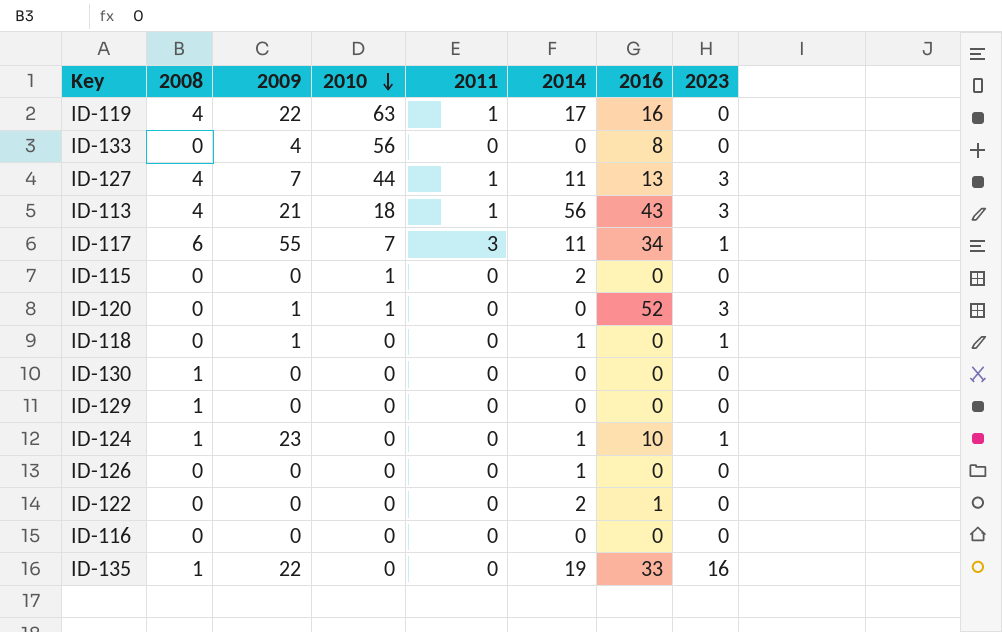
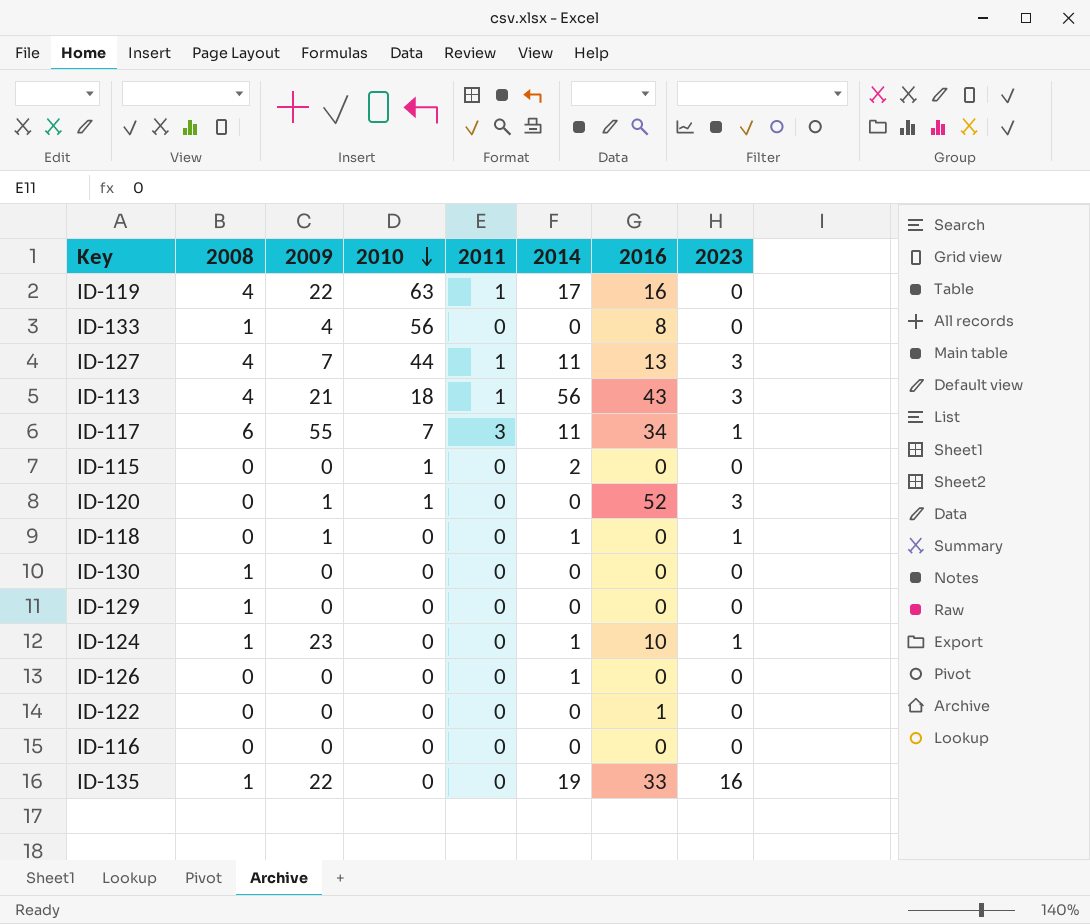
ID-133 | 2008: 0 -> 1
ID-122 | 2014: 2 -> 0

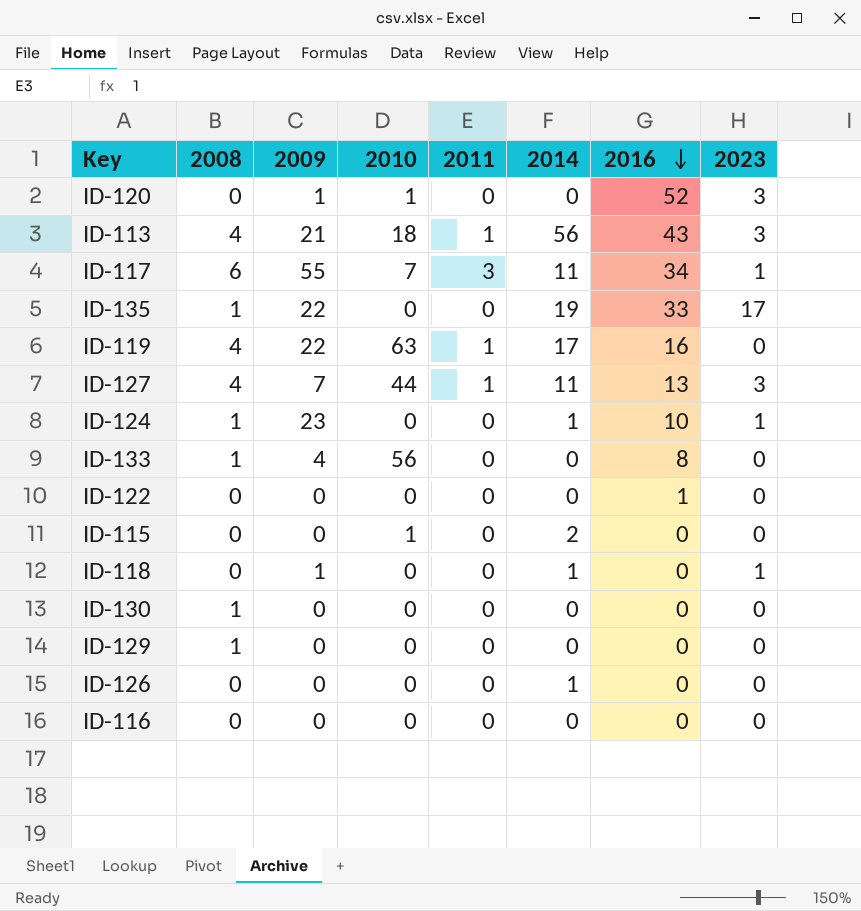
row order: 2010 descending -> 2016 descending
ID-135 | 2023: 16 -> 17

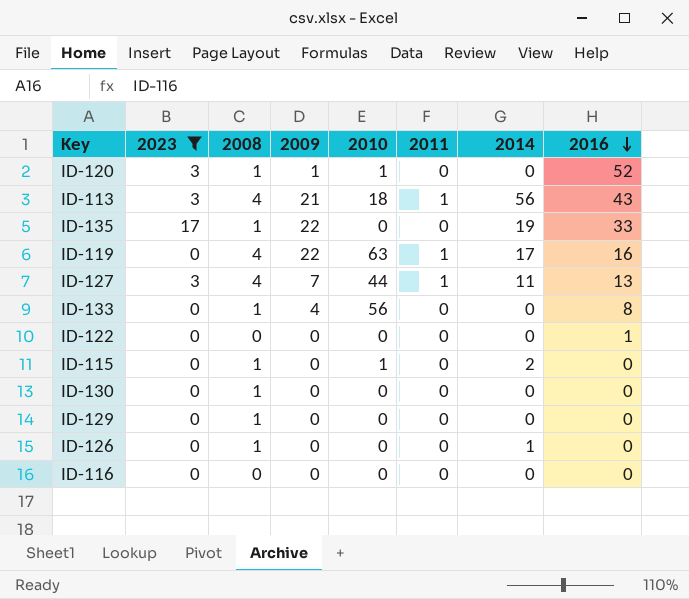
filter: none -> 2023 != 1
column 2023 | position: 8 -> 2
ID-120 | 2008: 0 -> 1
ID-115 | 2008: 0 -> 1
ID-126 | 2008: 0 -> 1

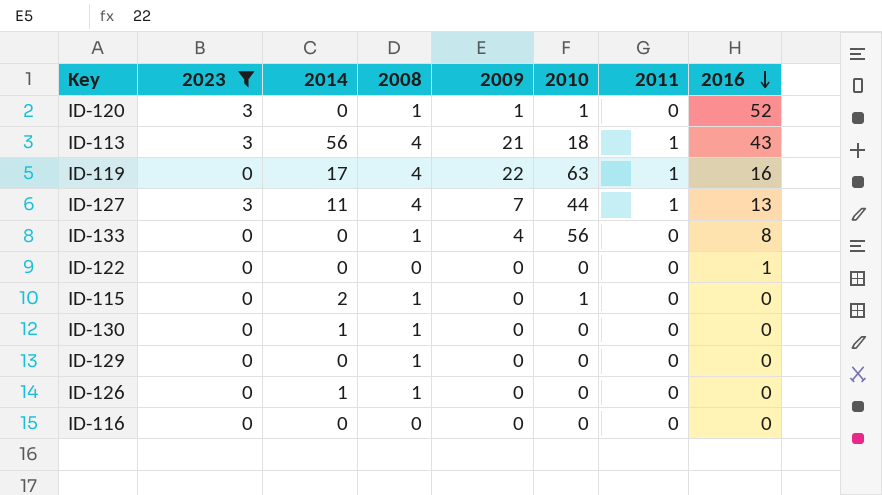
column 2014 | position: 7 -> 3
row ID-135: 17 | 1 | 22 | 0 | 0 | 19 | 33 -> none
ID-130 | 2014: 0 -> 1

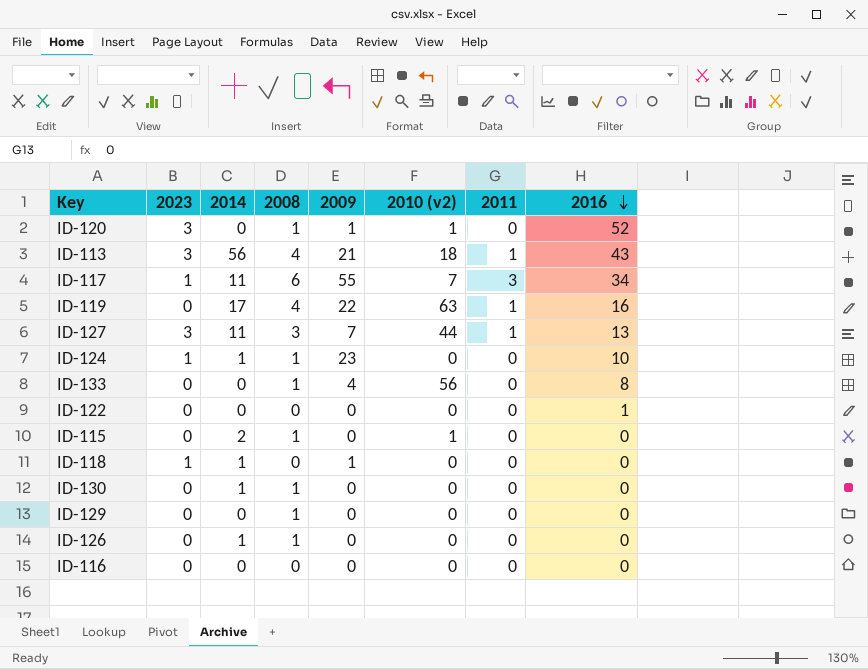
filter: 2023 != 1 -> none
column name: 2010 -> 2010 (v2)
ID-127 | 2008: 4 -> 3

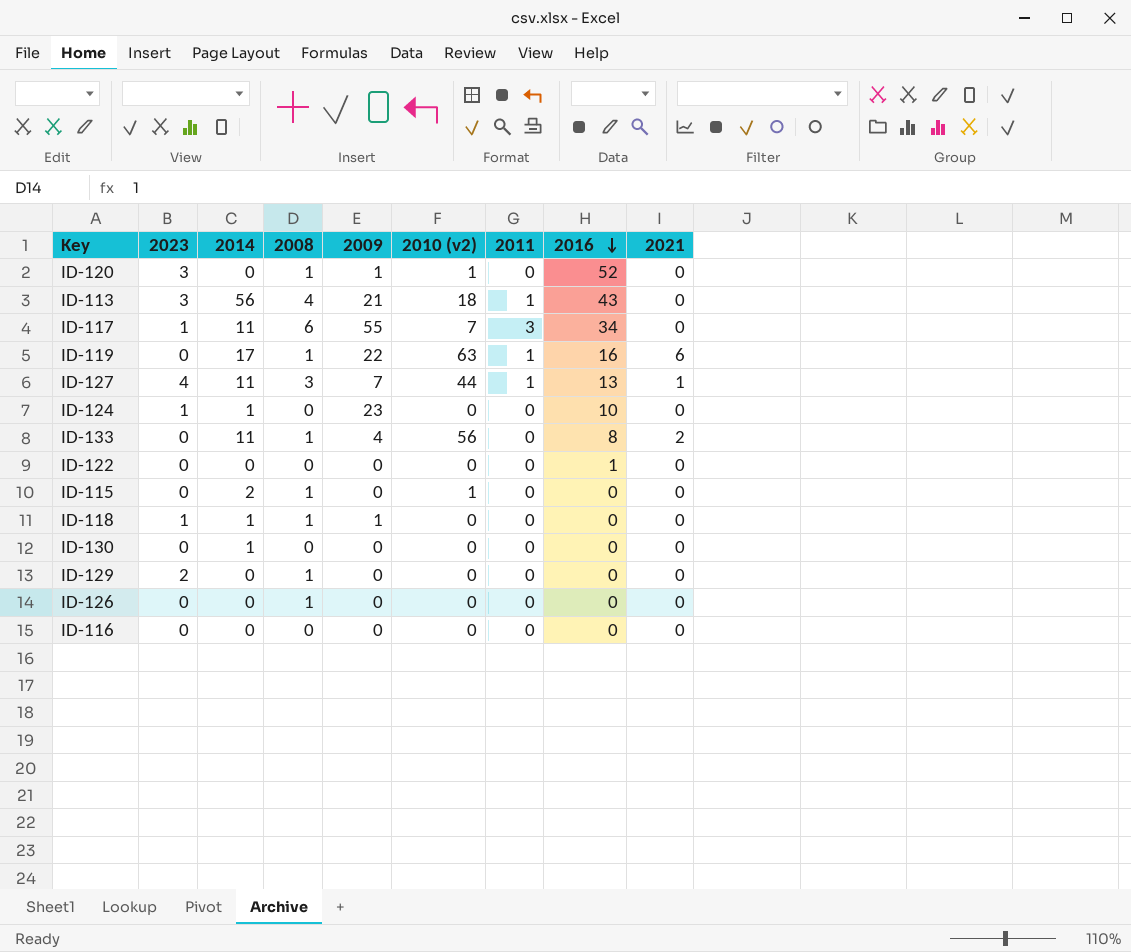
column 2021 | position: none -> 9
ID-119 | 2008: 4 -> 1
ID-127 | 2023: 3 -> 4
ID-124 | 2008: 1 -> 0
ID-133 | 2014: 0 -> 11
ID-118 | 2008: 0 -> 1
ID-130 | 2008: 1 -> 0
ID-129 | 2023: 0 -> 2
ID-126 | 2014: 1 -> 0

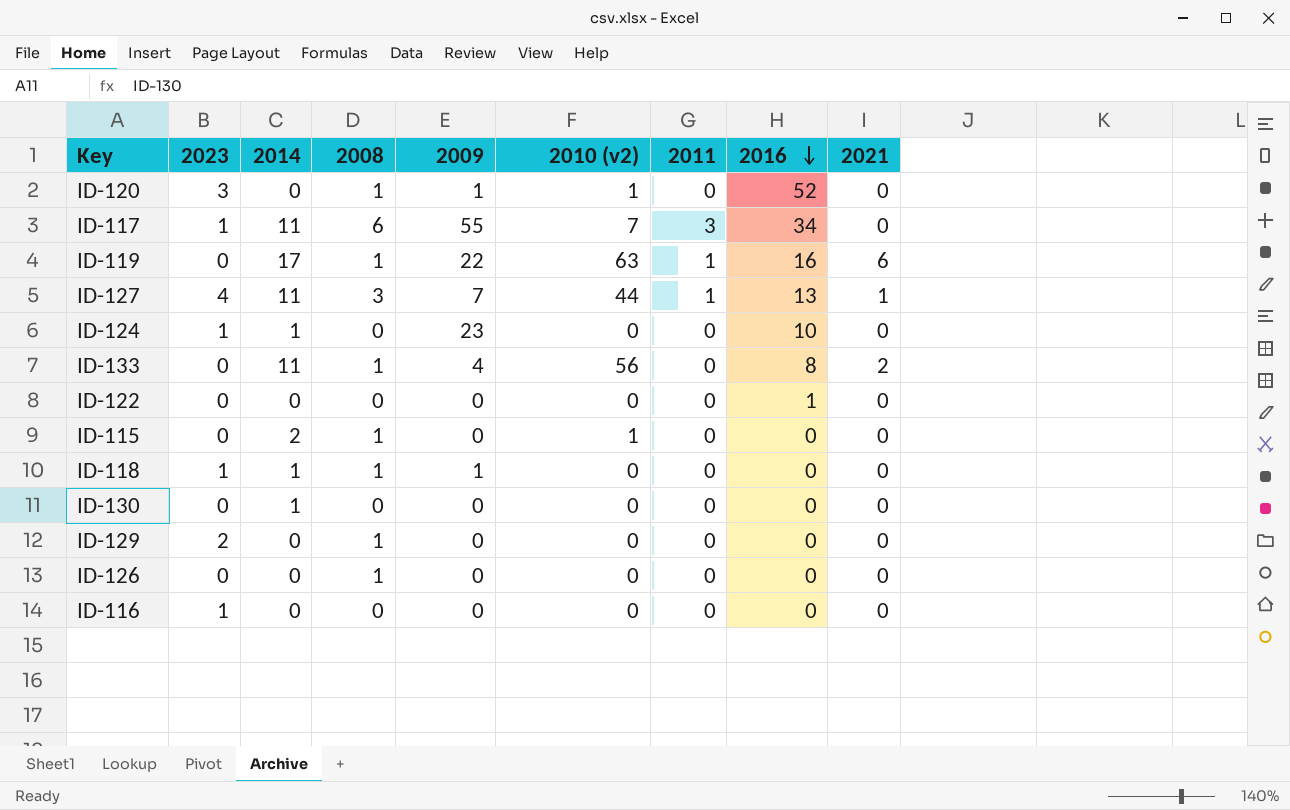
row ID-113: 3 | 56 | 4 | 21 | 18 | 1 | 43 | 0 -> none
ID-116 | 2023: 0 -> 1

